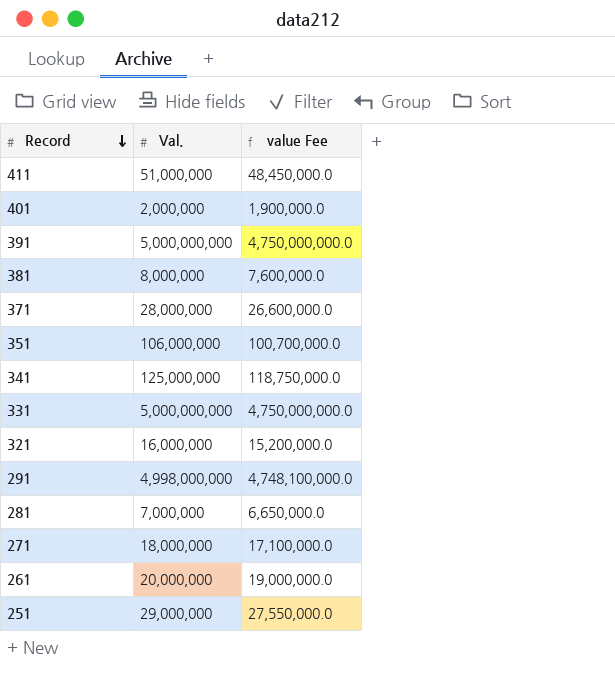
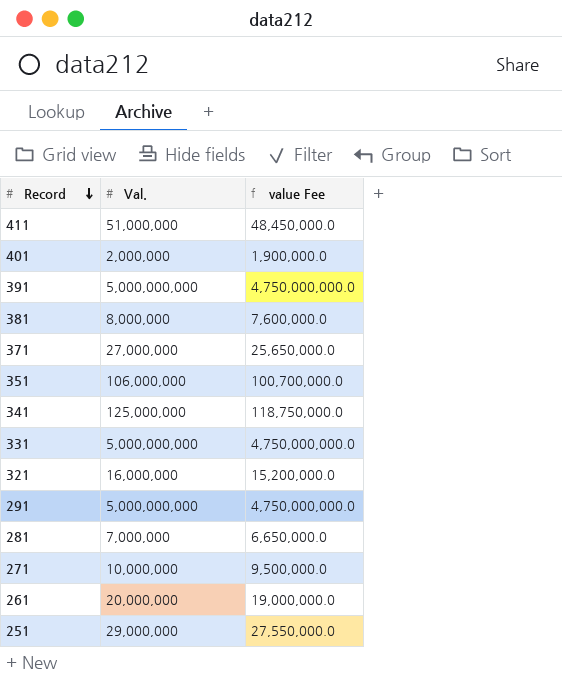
371 | Val.: 28,000,000 -> 27,000,000
371 | value Fee: 26,600,000.0 -> 25,650,000.0
291 | Val.: 4,998,000,000 -> 5,000,000,000
291 | value Fee: 4,748,100,000.0 -> 4,750,000,000.0
271 | Val.: 18,000,000 -> 10,000,000
271 | value Fee: 17,100,000.0 -> 9,500,000.0

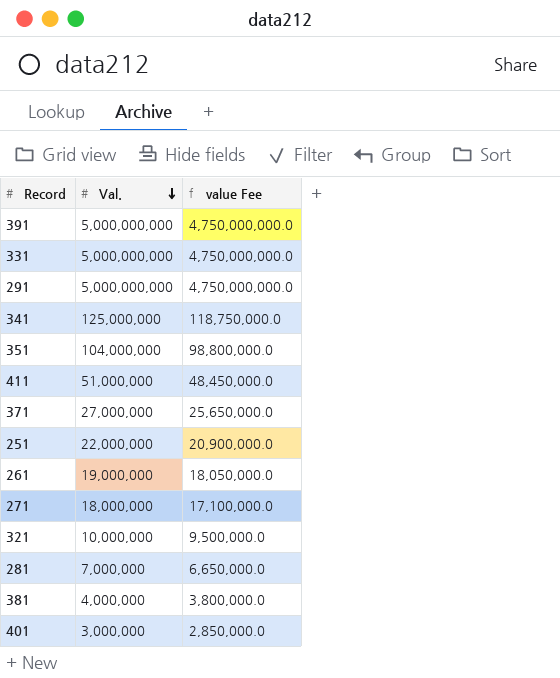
row order: Record descending -> Val. descending
351 | Val.: 106,000,000 -> 104,000,000
351 | value Fee: 100,700,000.0 -> 98,800,000.0
251 | Val.: 29,000,000 -> 22,000,000
251 | value Fee: 27,550,000.0 -> 20,900,000.0
261 | Val.: 20,000,000 -> 19,000,000
261 | value Fee: 19,000,000.0 -> 18,050,000.0
271 | Val.: 10,000,000 -> 18,000,000
271 | value Fee: 9,500,000.0 -> 17,100,000.0
321 | Val.: 16,000,000 -> 10,000,000
321 | value Fee: 15,200,000.0 -> 9,500,000.0
381 | Val.: 8,000,000 -> 4,000,000
381 | value Fee: 7,600,000.0 -> 3,800,000.0
401 | Val.: 2,000,000 -> 3,000,000
401 | value Fee: 1,900,000.0 -> 2,850,000.0

